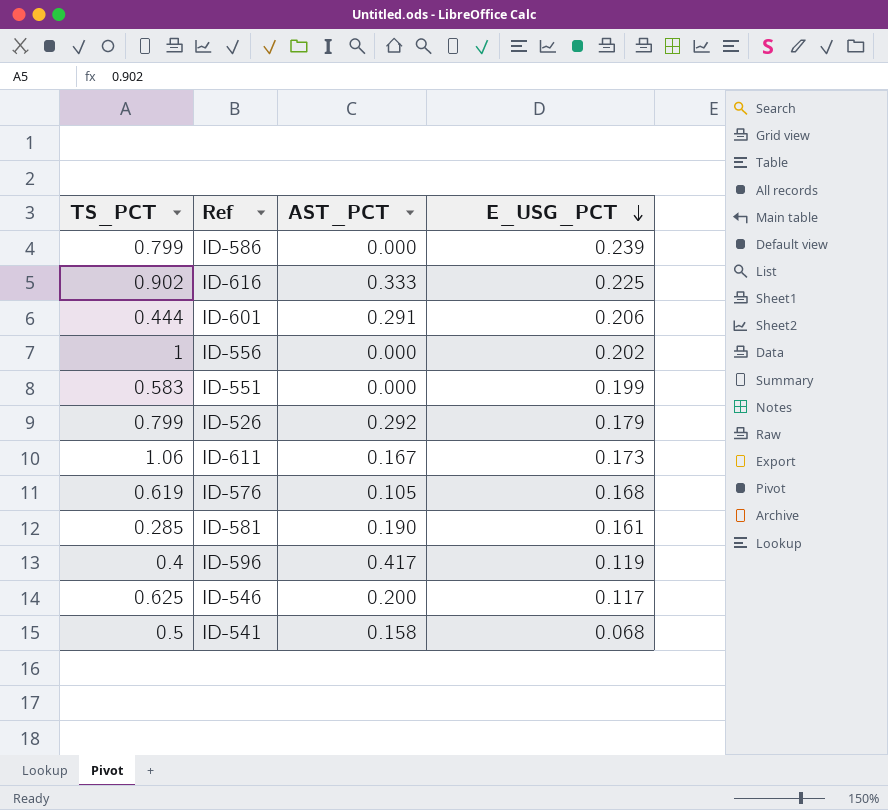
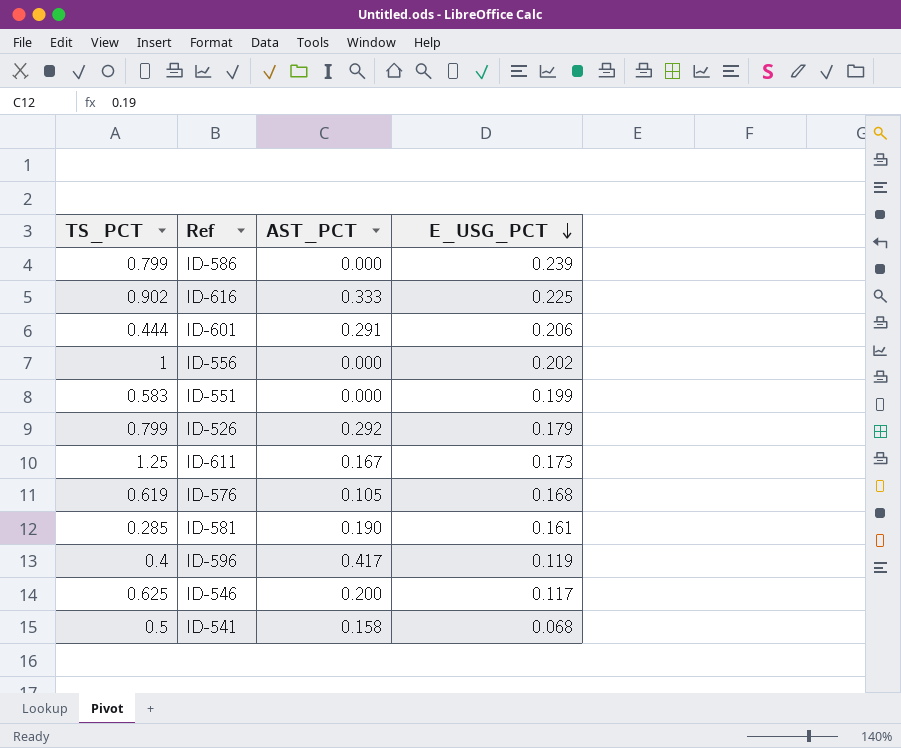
ID-611 | TS_PCT: 1.06 -> 1.25

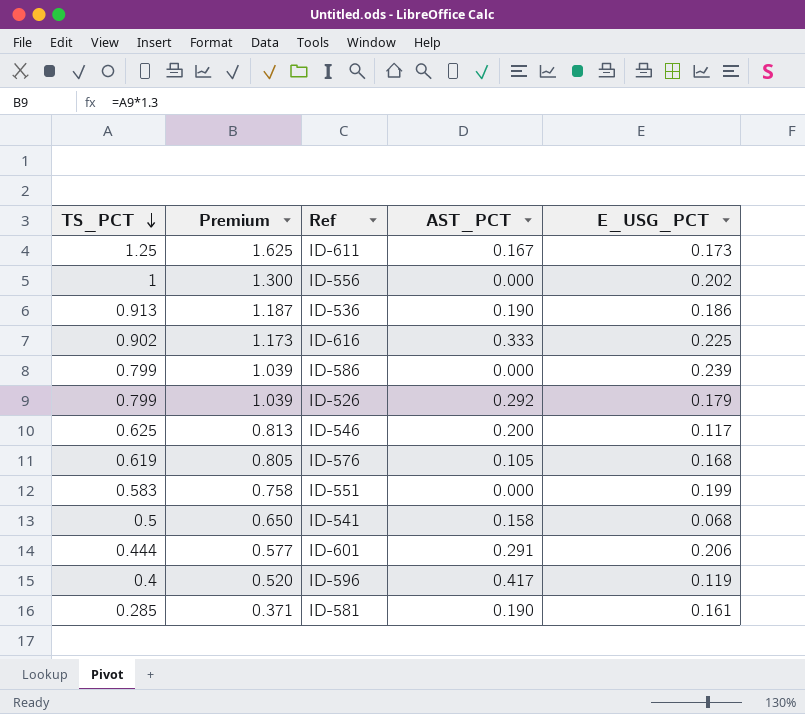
row order: E_USG_PCT descending -> TS_PCT descending
column Premium | formula: none -> [TS_PCT] * 1.3
row ID-536: none -> 0.913 | 1.187 | 0.190 | 0.186

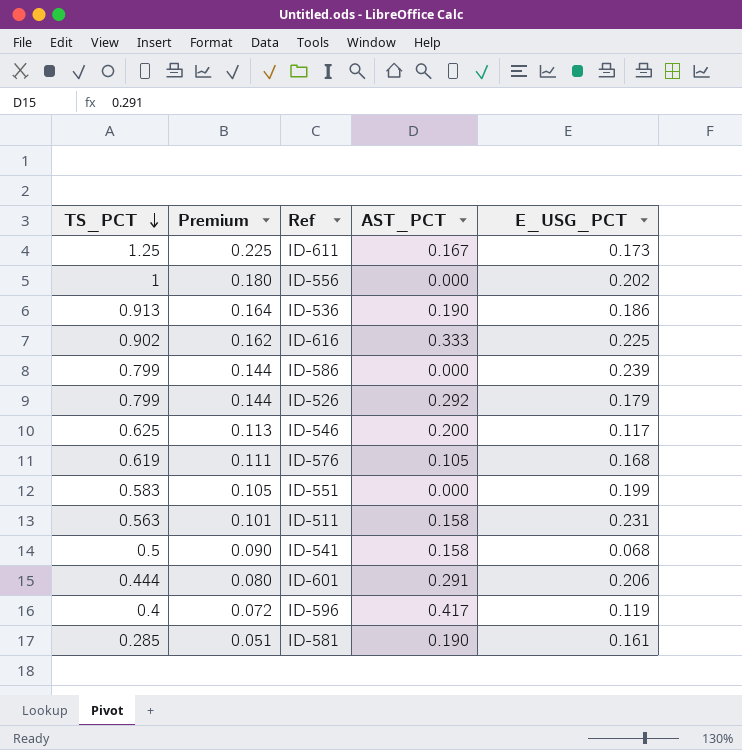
column Premium | formula: [TS_PCT] * 1.3 -> [TS_PCT] * 0.18
row ID-511: none -> 0.563 | 0.101 | 0.158 | 0.231

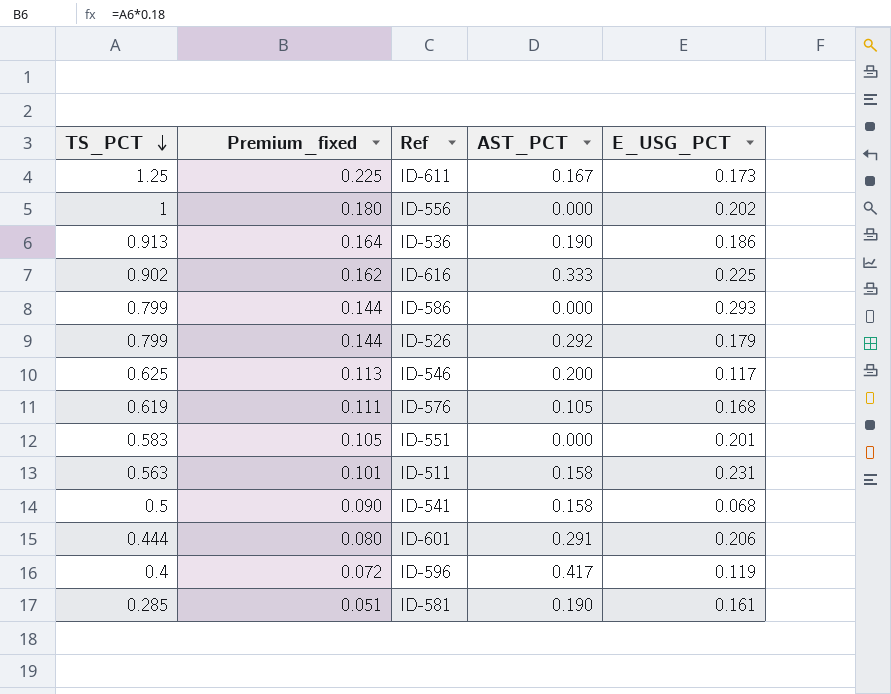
column name: Premium -> Premium_fixed
ID-586 | E_USG_PCT: 0.239 -> 0.293
ID-551 | E_USG_PCT: 0.199 -> 0.201

